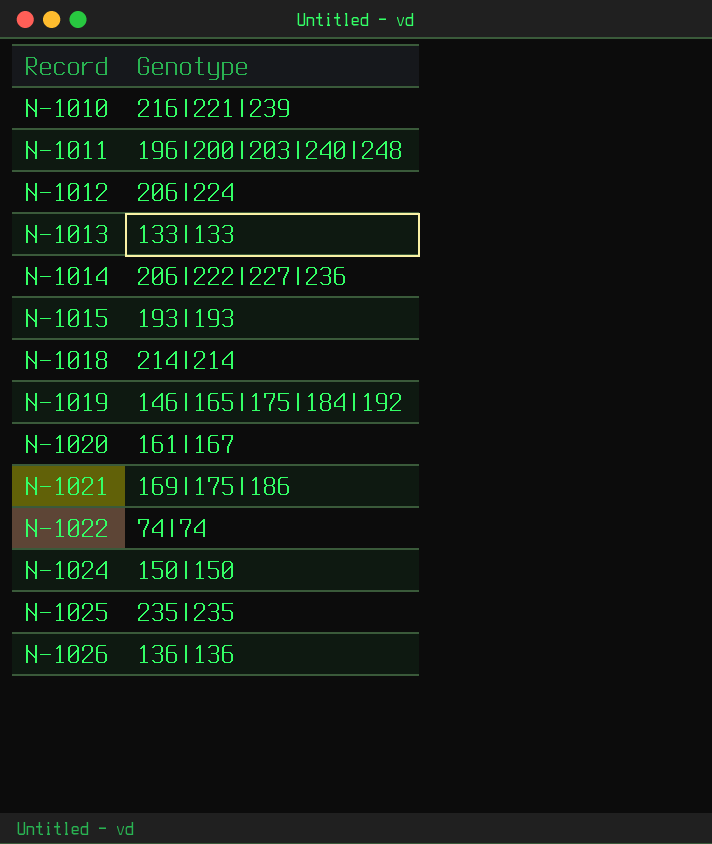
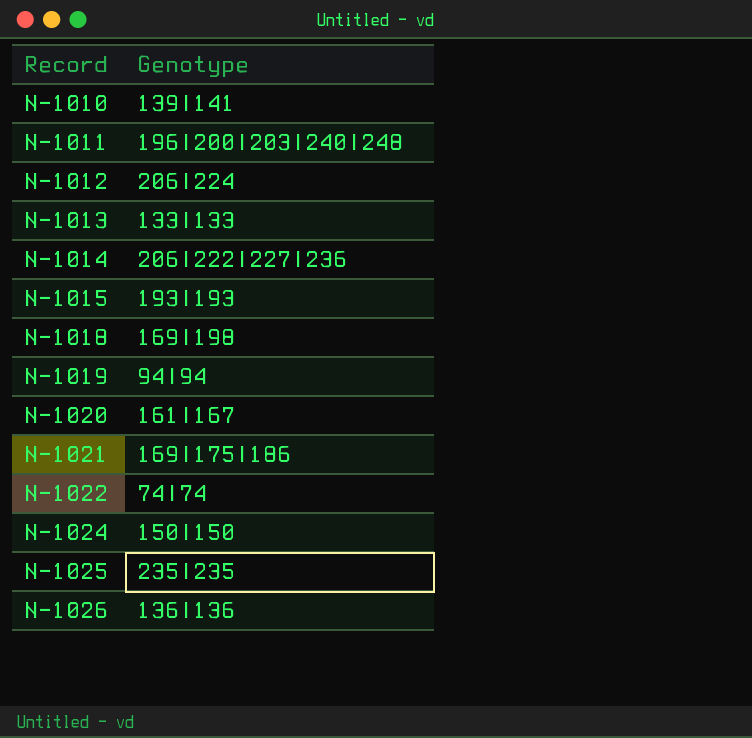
N-1010 | Genotype: 216|221|239 -> 139|141
N-1018 | Genotype: 214|214 -> 169|198
N-1019 | Genotype: 146|165|175|184|192 -> 94|94

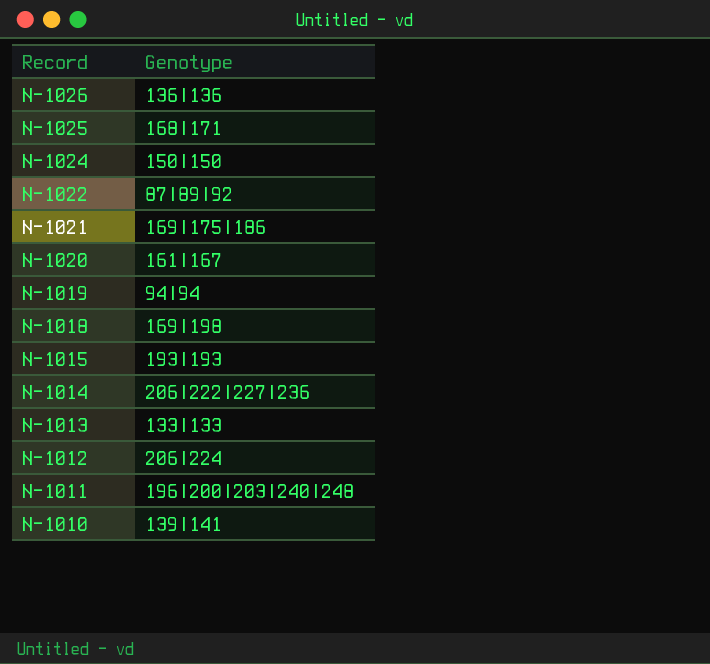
row order: Record ascending -> Record descending
N-1025 | Genotype: 235|235 -> 168|171
N-1022 | Genotype: 74|74 -> 87|89|92

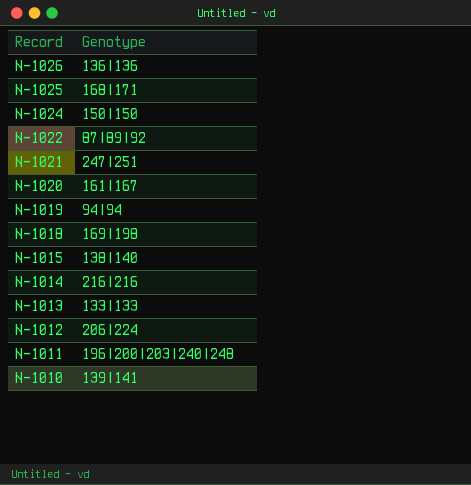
N-1021 | Genotype: 169|175|186 -> 247|251
N-1015 | Genotype: 193|193 -> 138|140
N-1014 | Genotype: 206|222|227|236 -> 216|216

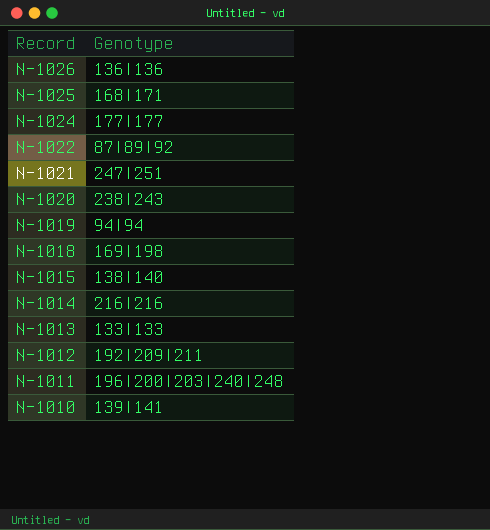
N-1024 | Genotype: 150|150 -> 177|177
N-1020 | Genotype: 161|167 -> 238|243
N-1012 | Genotype: 206|224 -> 192|209|211

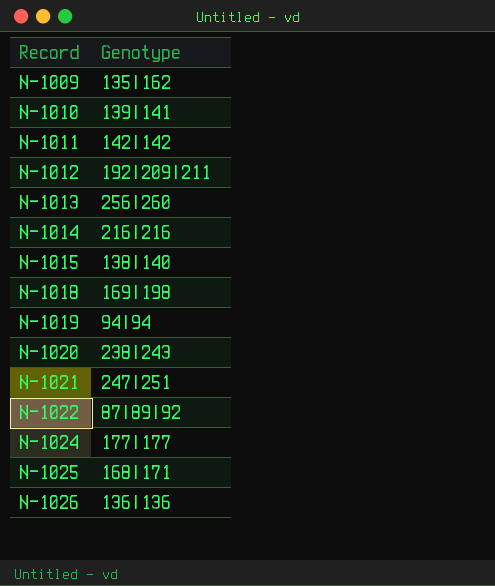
row order: Record descending -> Record ascending
row N-1009: none -> 135|162
N-1011 | Genotype: 196|200|203|240|248 -> 142|142
N-1013 | Genotype: 133|133 -> 256|260

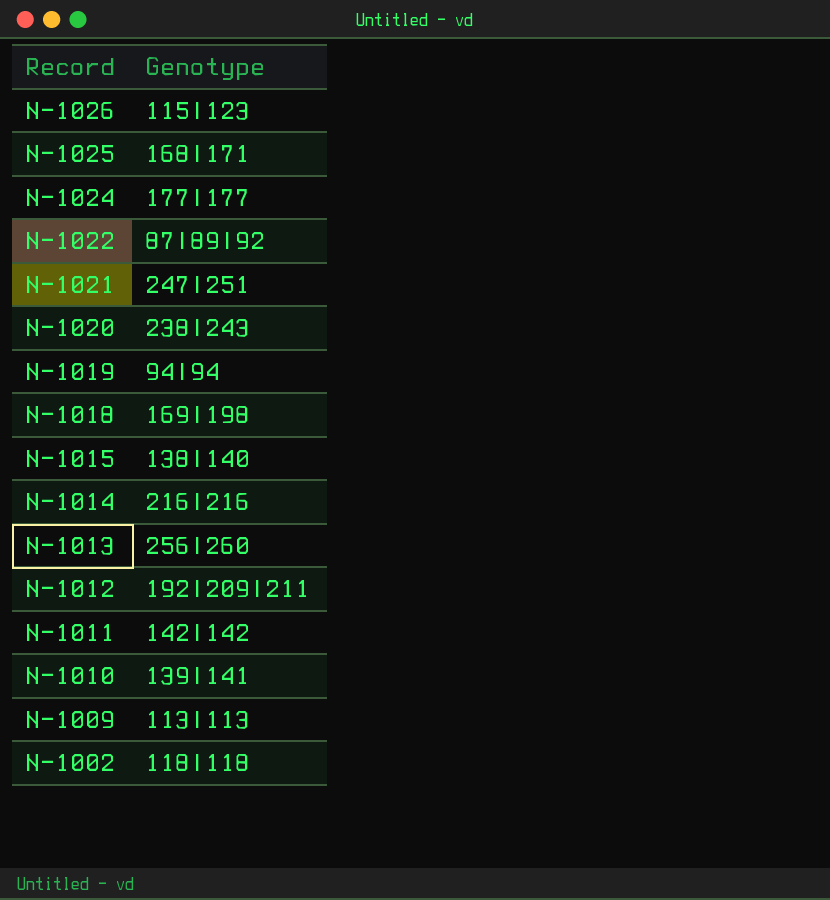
row order: Record ascending -> Record descending
N-1026 | Genotype: 136|136 -> 115|123
N-1009 | Genotype: 135|162 -> 113|113
row N-1002: none -> 118|118

